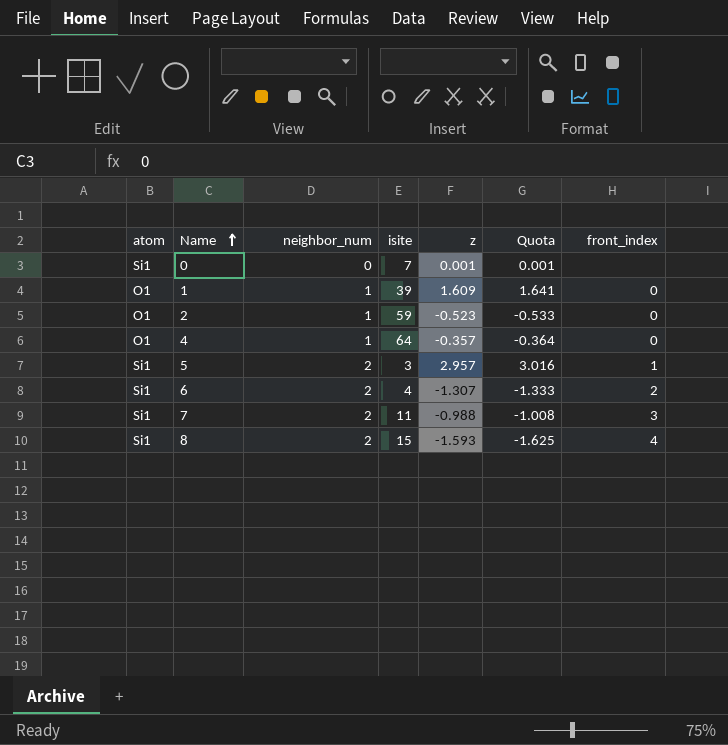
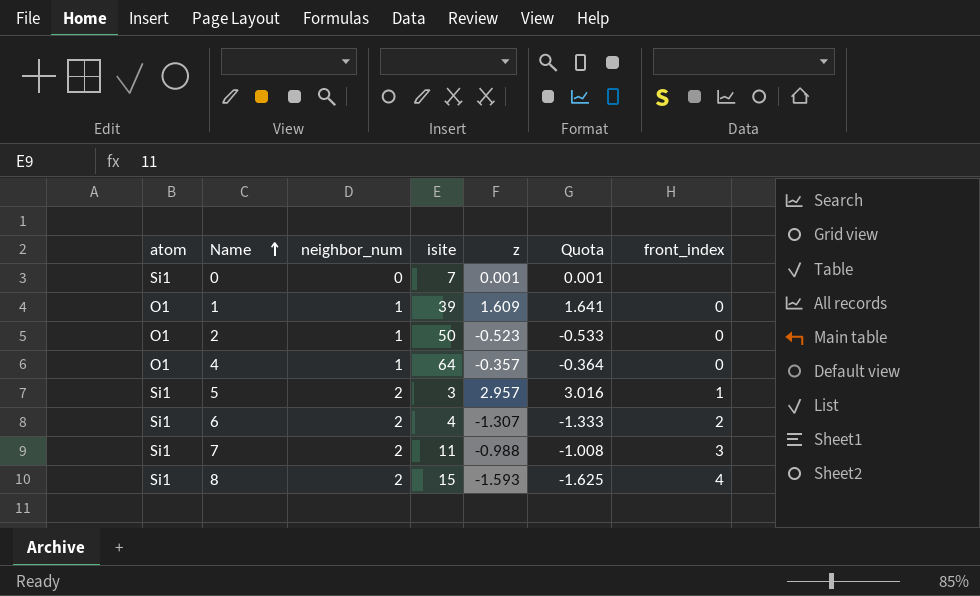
2 | isite: 59 -> 50

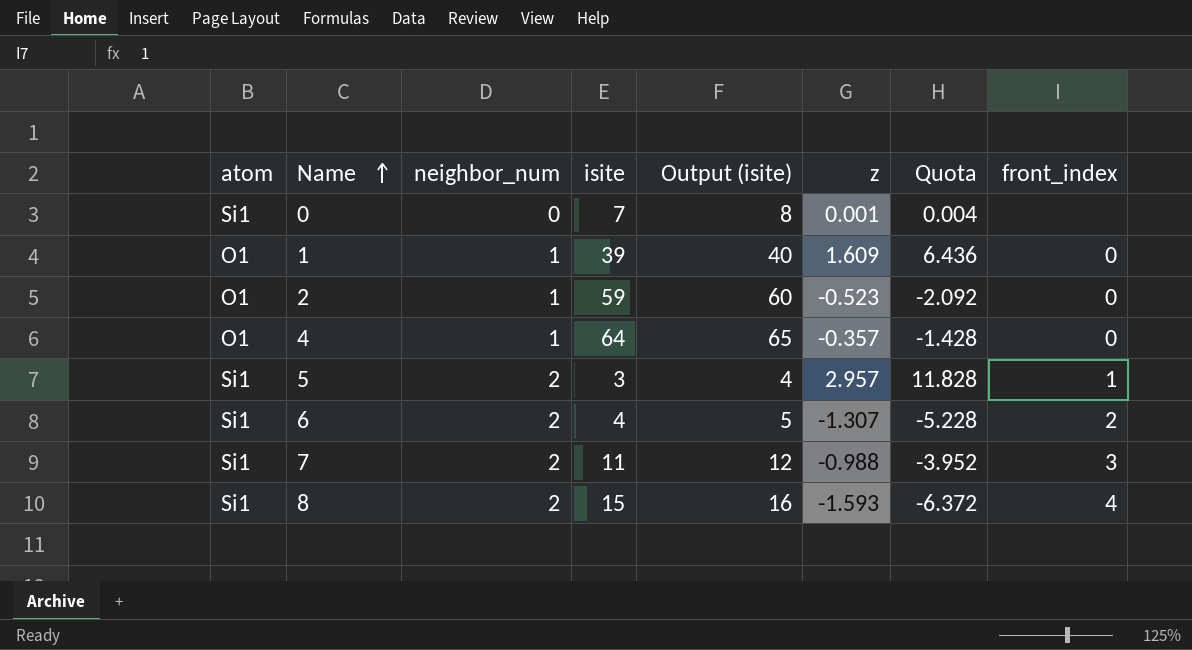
column Output (isite) | formula: none -> [isite] + 1
column Quota | formula: [z] * 1.02 -> [z] * 4
2 | isite: 50 -> 59

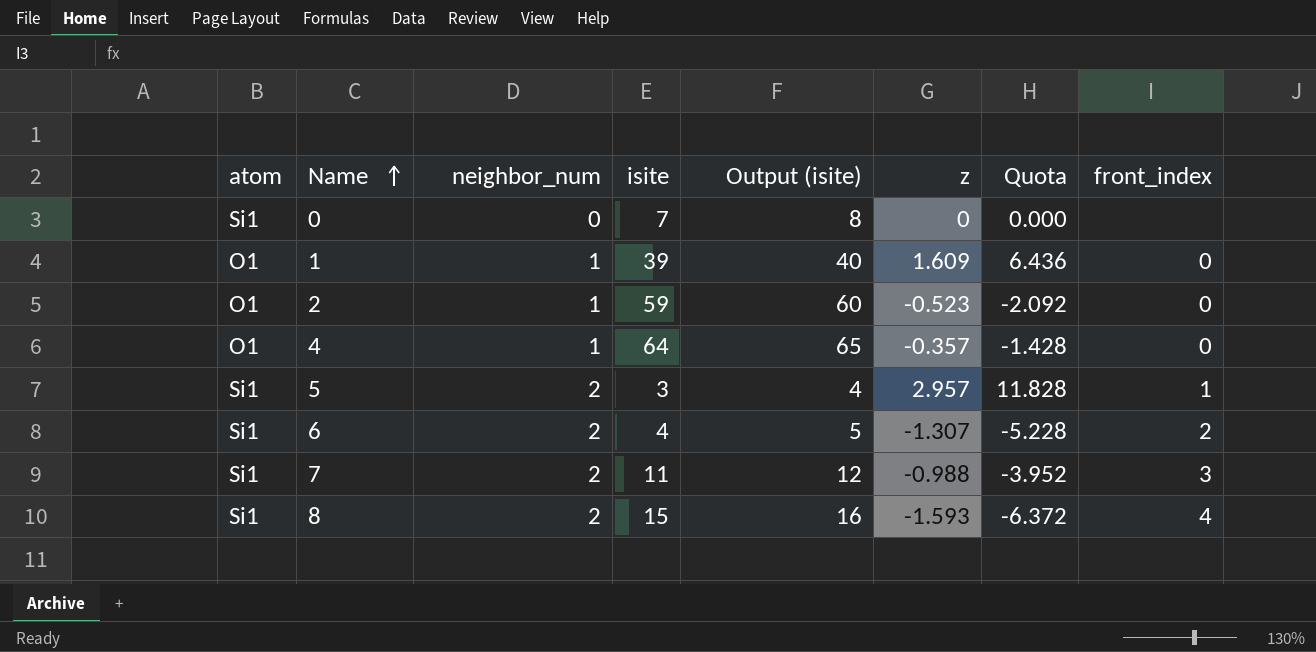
0 | z: 0.001 -> 0
0 | Quota: 0.004 -> 0.000

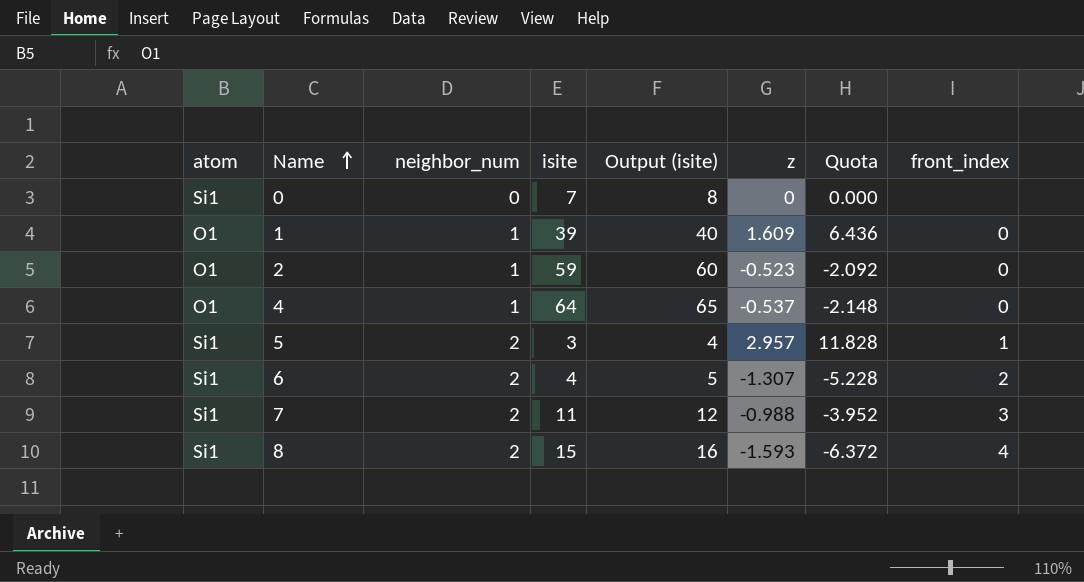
4 | z: -0.357 -> -0.537
4 | Quota: -1.428 -> -2.148

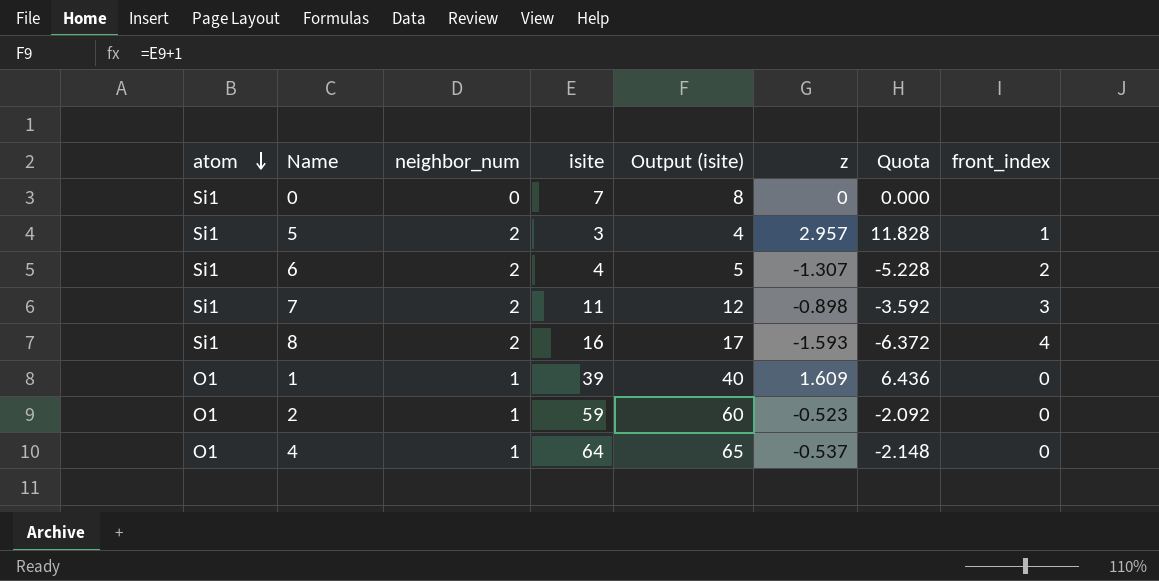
row order: Name ascending -> atom descending
7 | z: -0.988 -> -0.898
7 | Quota: -3.952 -> -3.592
8 | isite: 15 -> 16
8 | Output (isite): 16 -> 17

